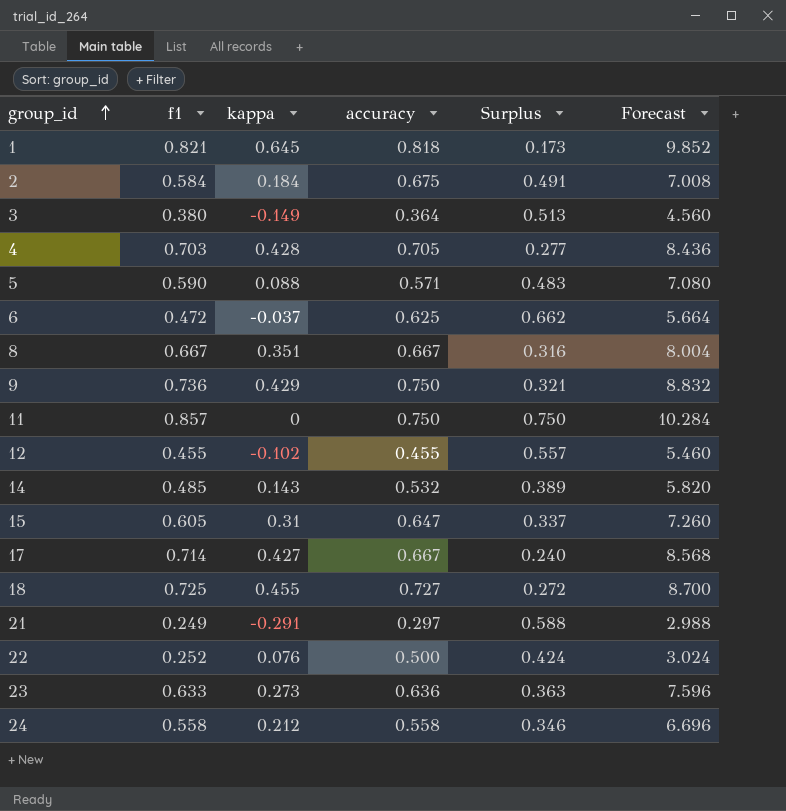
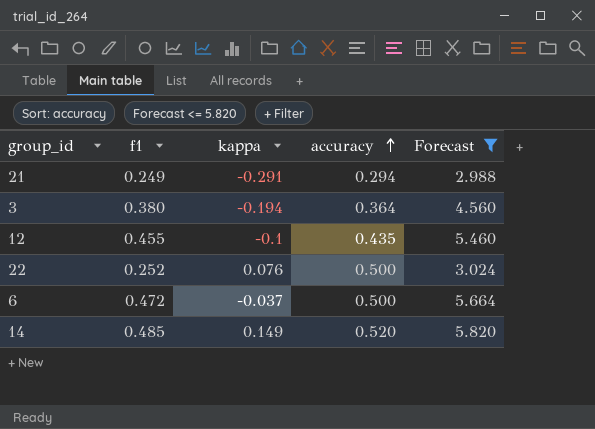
filter: none -> Forecast <= 5.820
row order: group_id ascending -> accuracy ascending
column Surplus | formula: [accuracy] - [kappa] -> none
21 | accuracy: 0.297 -> 0.294
3 | kappa: -0.149 -> -0.194
12 | kappa: -0.102 -> -0.1
12 | accuracy: 0.455 -> 0.435
6 | accuracy: 0.625 -> 0.500
14 | kappa: 0.143 -> 0.149
14 | accuracy: 0.532 -> 0.520

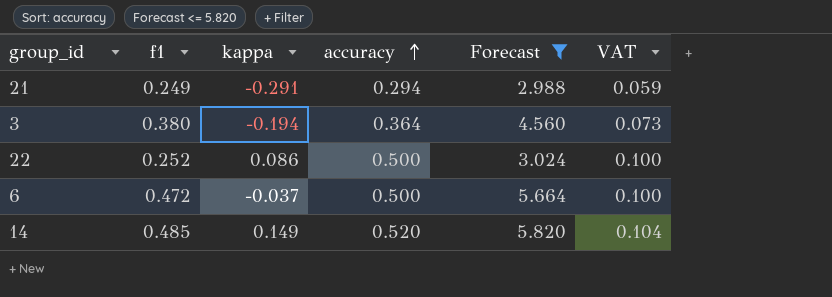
column VAT | formula: none -> [accuracy] * 0.2
row 12: 0.455 | -0.1 | 0.435 | 5.460 -> none
22 | kappa: 0.076 -> 0.086

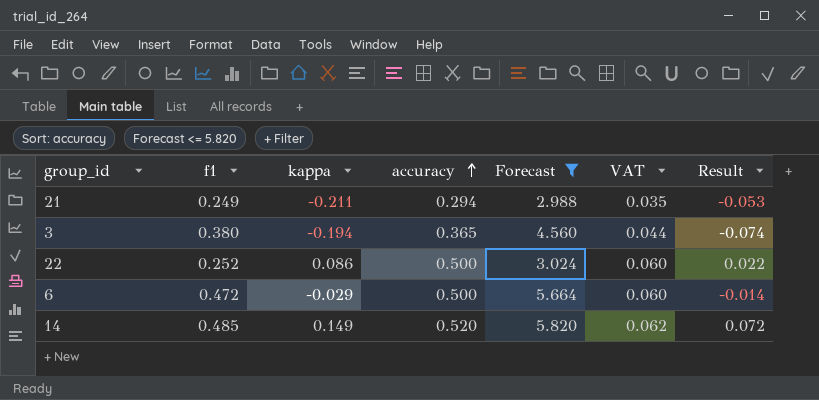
column VAT | formula: [accuracy] * 0.2 -> [accuracy] * 0.12
column Result | formula: none -> [f1] * [kappa]
21 | kappa: -0.291 -> -0.211
3 | accuracy: 0.364 -> 0.365
6 | kappa: -0.037 -> -0.029

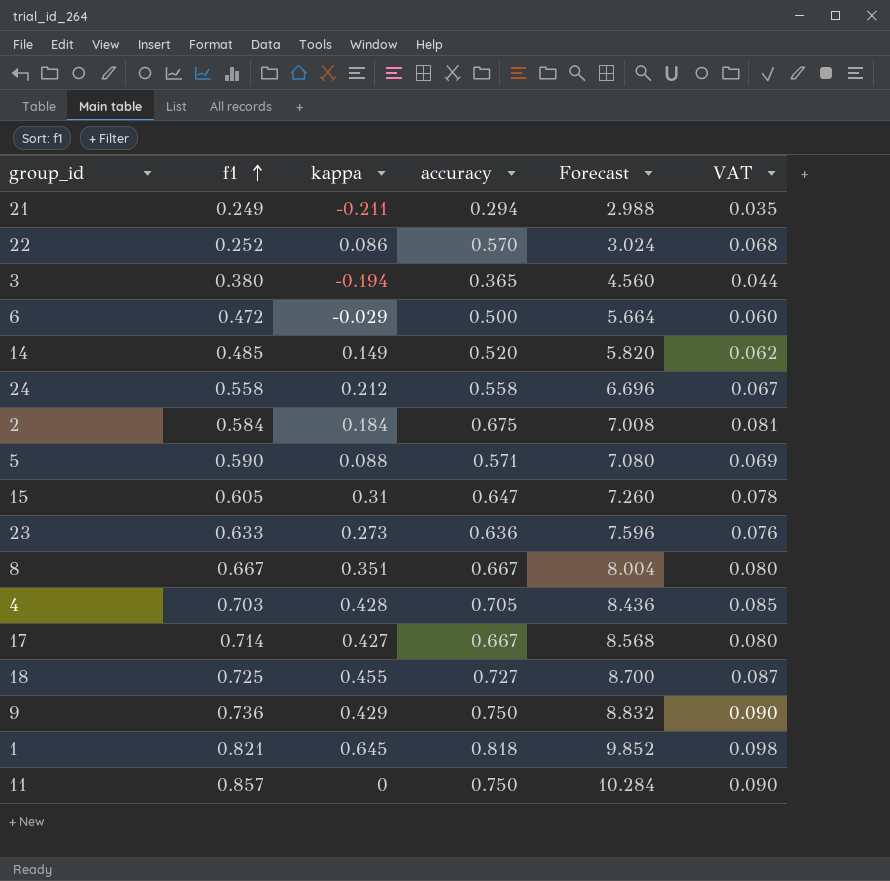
filter: Forecast <= 5.820 -> none
row order: accuracy ascending -> f1 ascending
column Result | formula: [f1] * [kappa] -> none
22 | accuracy: 0.500 -> 0.570
22 | VAT: 0.060 -> 0.068

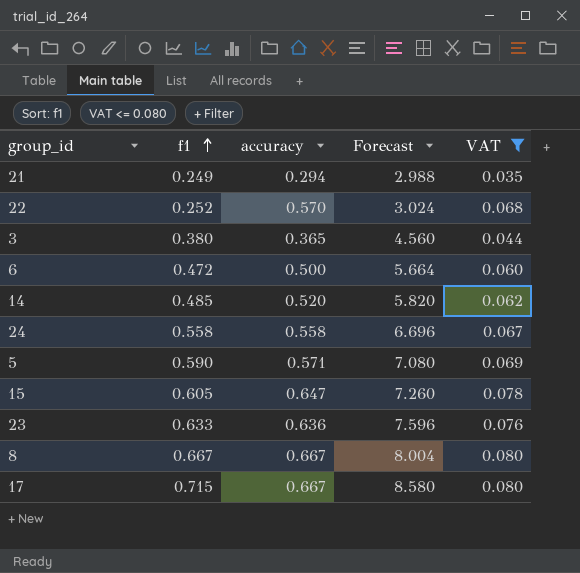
filter: none -> VAT <= 0.080
column kappa | position: 3 -> none
17 | f1: 0.714 -> 0.715
17 | Forecast: 8.568 -> 8.580

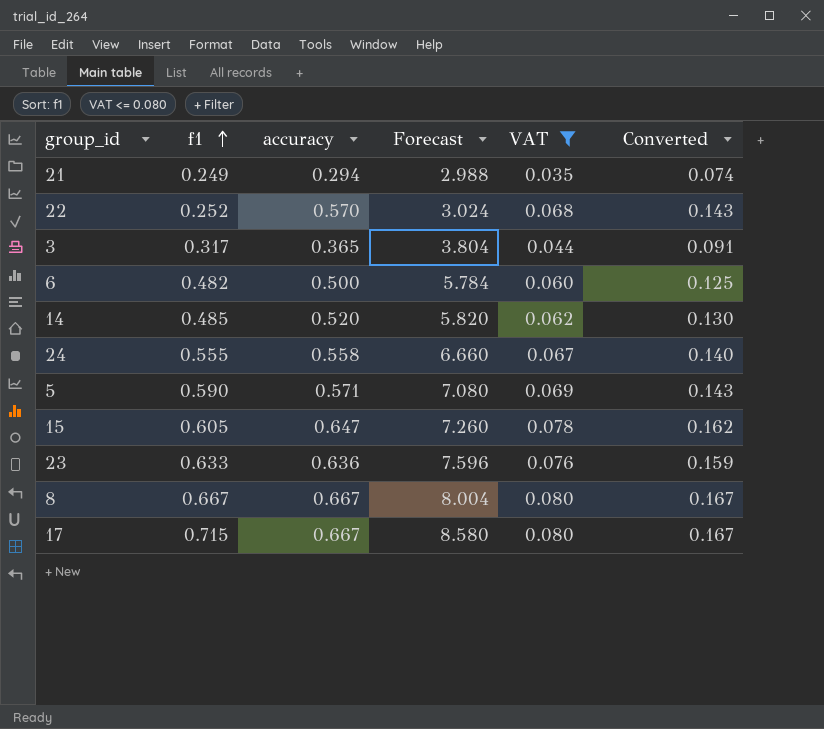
column Converted | formula: none -> [accuracy] * 0.25
3 | f1: 0.380 -> 0.317
3 | Forecast: 4.560 -> 3.804
6 | f1: 0.472 -> 0.482
6 | Forecast: 5.664 -> 5.784
24 | f1: 0.558 -> 0.555
24 | Forecast: 6.696 -> 6.660

